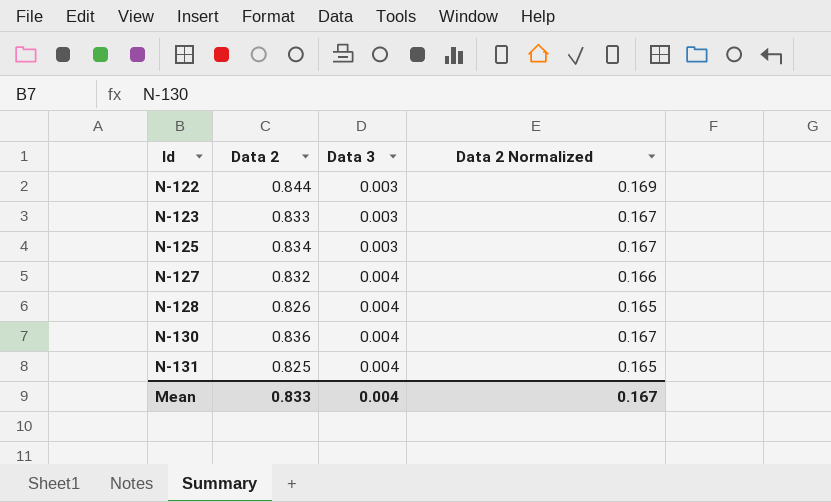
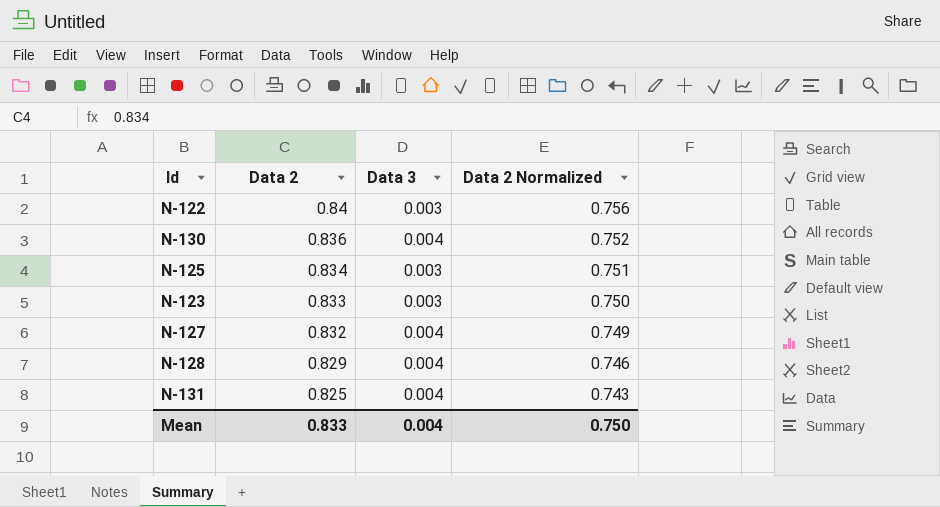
row order: Id ascending -> Data 2 descending
column Data 2 Normalized | formula: [Data 2] * 0.2 -> [Data 2] * 0.9
N-122 | Data 2: 0.844 -> 0.84
N-128 | Data 2: 0.826 -> 0.829
Mean | Data 2 Normalized: 0.167 -> 0.750

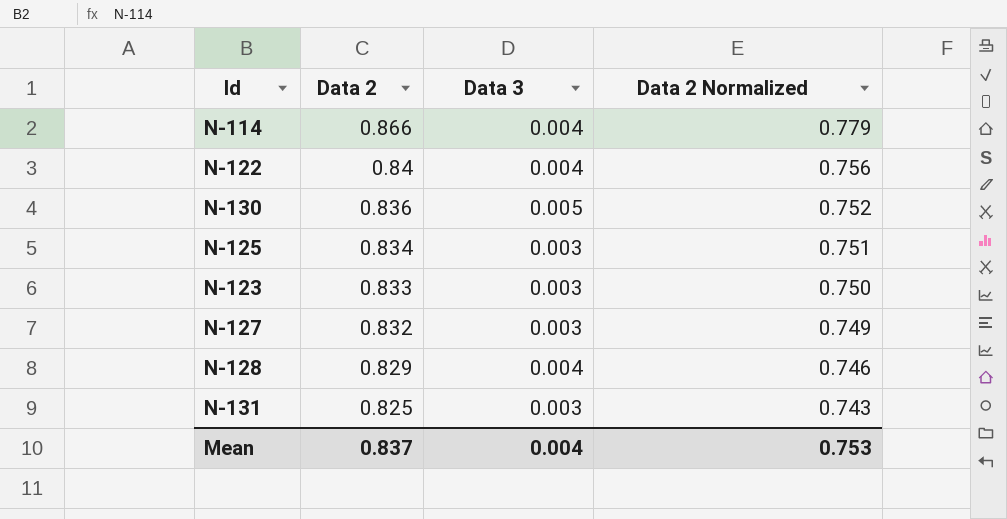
row N-114: none -> 0.866 | 0.004 | 0.779
N-122 | Data 3: 0.003 -> 0.004
N-130 | Data 3: 0.004 -> 0.005
N-127 | Data 3: 0.004 -> 0.003
N-131 | Data 3: 0.004 -> 0.003
Mean | Data 2: 0.833 -> 0.837
Mean | Data 2 Normalized: 0.750 -> 0.753

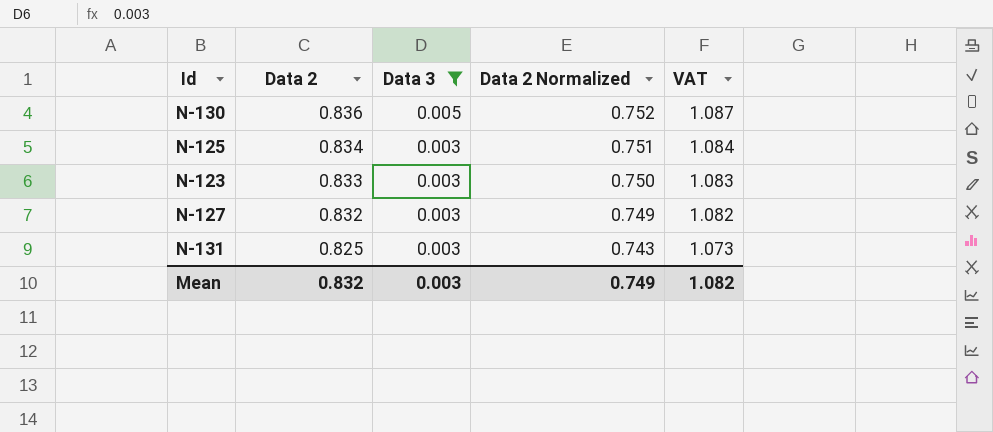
filter: none -> Data 3 != 0.004
column VAT | formula: none -> [Data 2] * 1.3
Mean | Data 2: 0.837 -> 0.832
Mean | Data 3: 0.004 -> 0.003
Mean | Data 2 Normalized: 0.753 -> 0.749

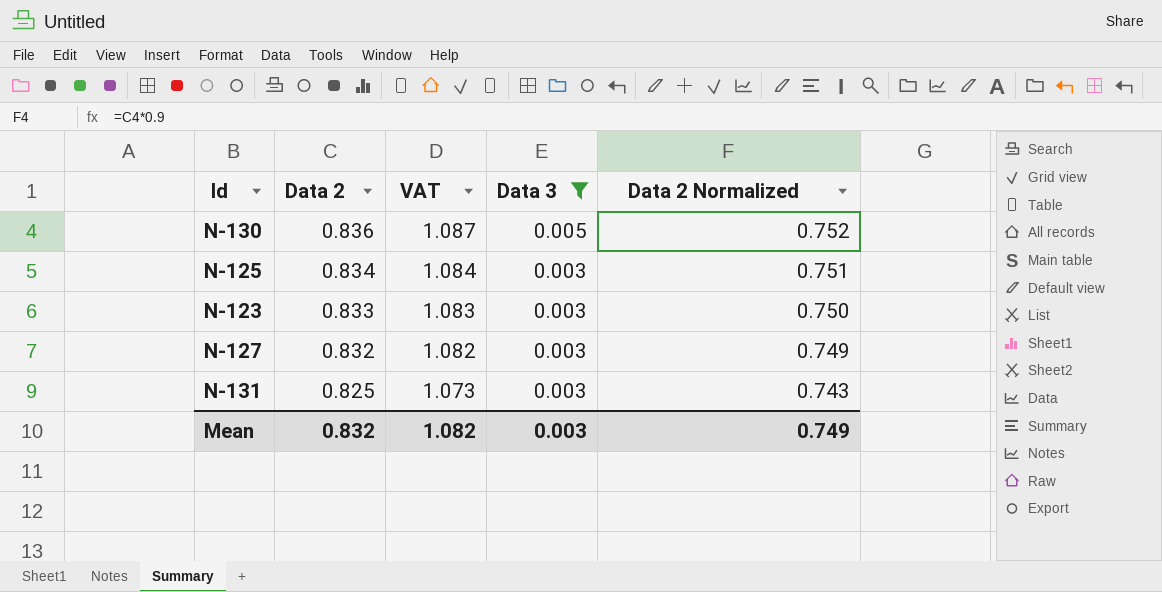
column VAT | position: 5 -> 3

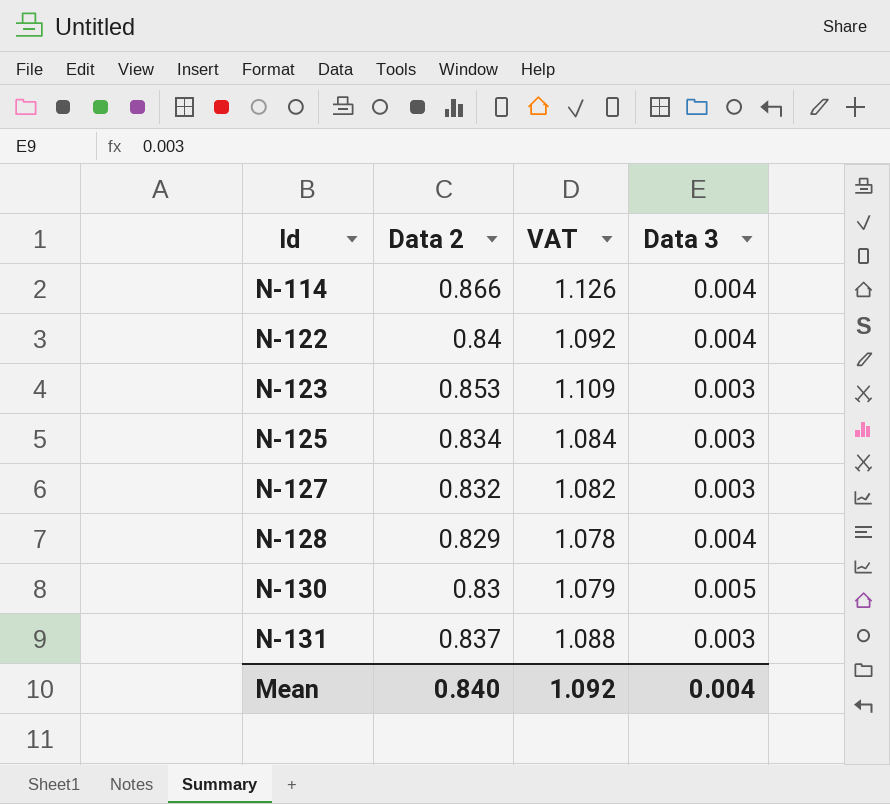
filter: Data 3 != 0.004 -> none
row order: Data 2 descending -> Id ascending
column Data 2 Normalized | formula: [Data 2] * 0.9 -> none
N-123 | Data 2: 0.833 -> 0.853
N-123 | VAT: 1.083 -> 1.109
N-130 | Data 2: 0.836 -> 0.83
N-130 | VAT: 1.087 -> 1.079
N-131 | Data 2: 0.825 -> 0.837
N-131 | VAT: 1.073 -> 1.088
Mean | Data 2: 0.832 -> 0.840
Mean | VAT: 1.082 -> 1.092
Mean | Data 3: 0.003 -> 0.004

